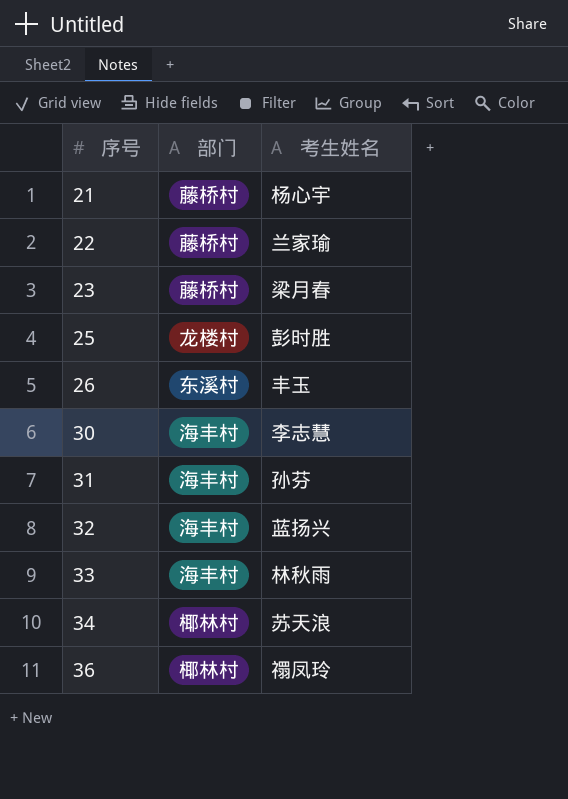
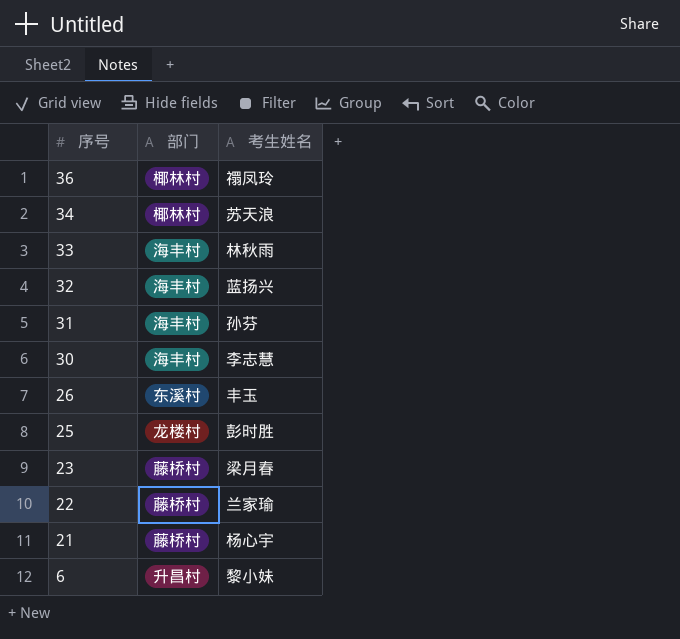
row order: 序号 ascending -> 序号 descending
row 6: none -> 升昌村 | 黎小妹

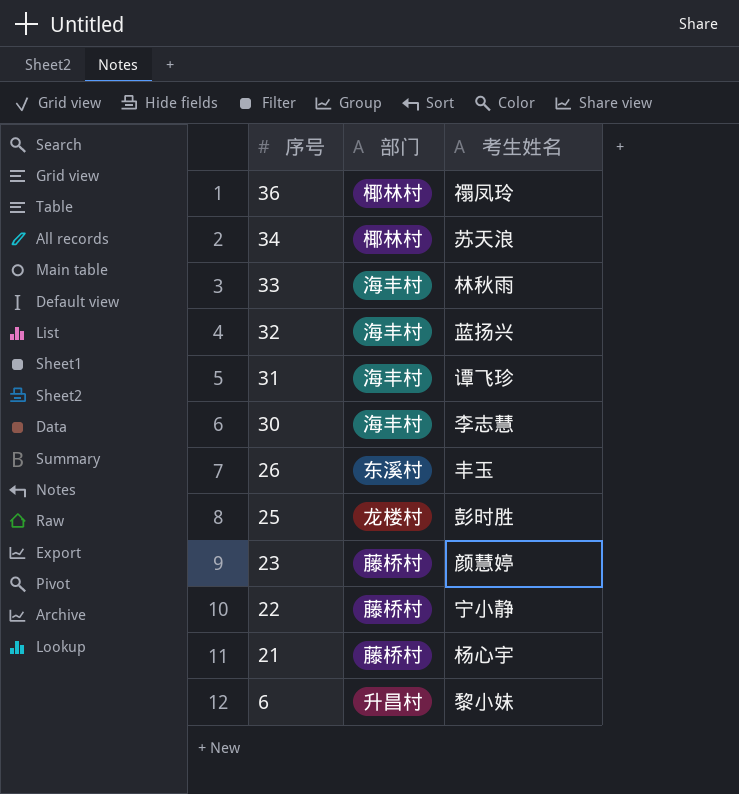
31 | 考生姓名: 孙芬 -> 谭飞珍
23 | 考生姓名: 梁月春 -> 颜慧婷
22 | 考生姓名: 兰家瑜 -> 宁小静

